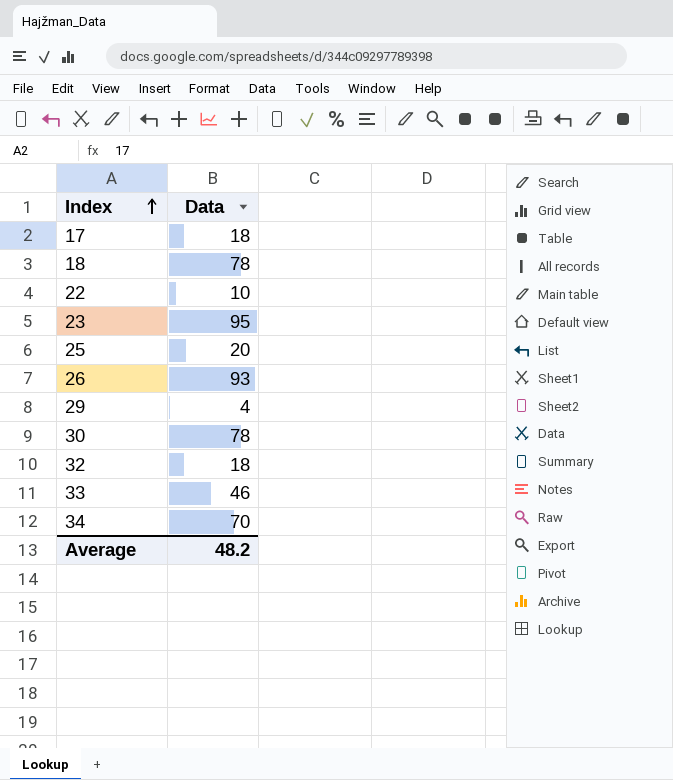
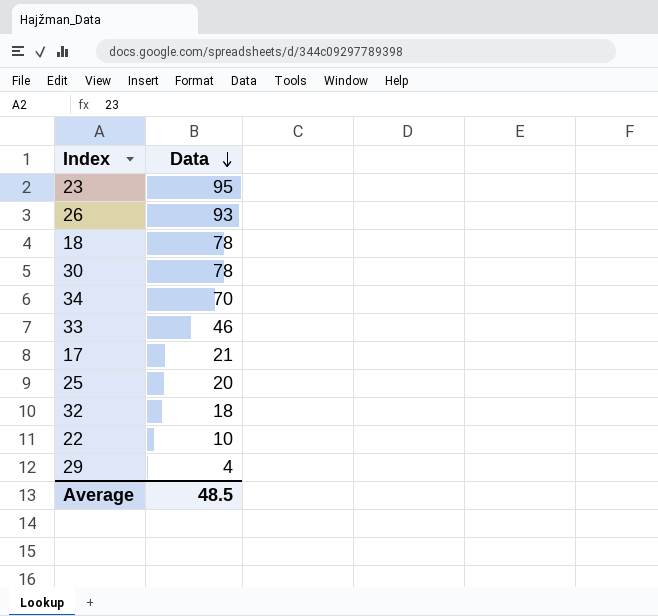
row order: Index ascending -> Data descending
17 | Data: 18 -> 21
Average | Data: 48.2 -> 48.5

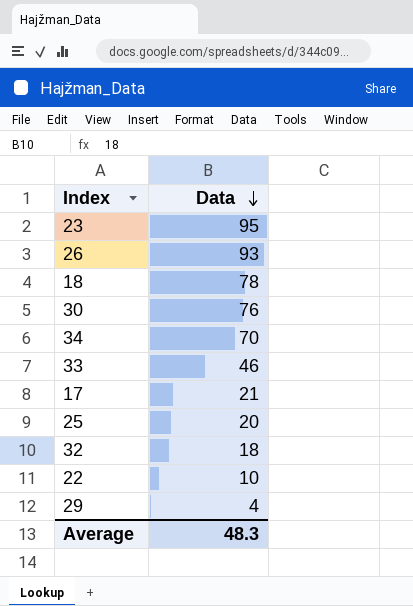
30 | Data: 78 -> 76
Average | Data: 48.5 -> 48.3

